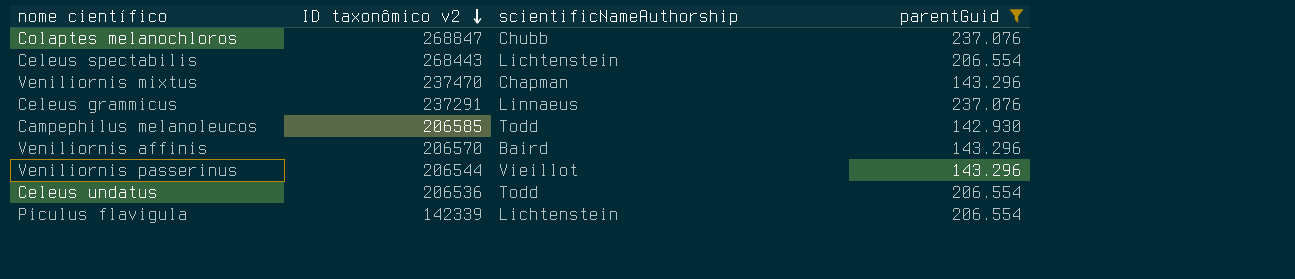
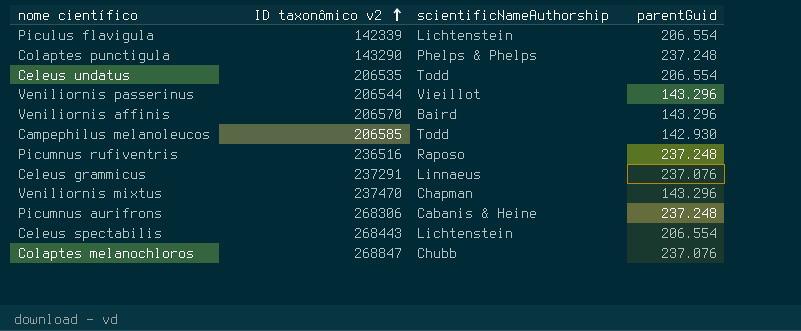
filter: parentGuid != 237.248 -> none
row order: ID taxonômico v2 descending -> ID taxonômico v2 ascending
Celeus undatus | ID taxonômico v2: 206536 -> 206535

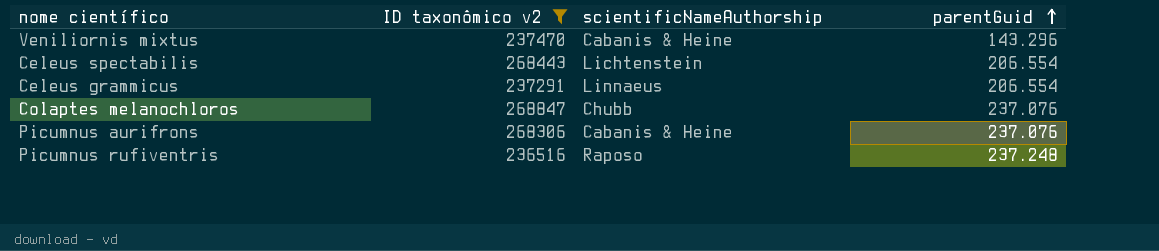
filter: none -> ID taxonômico v2 >= 236516
row order: ID taxonômico v2 ascending -> parentGuid ascending
Veniliornis mixtus | scientificNameAuthorship: Chapman -> Cabanis & Heine
Celeus grammicus | parentGuid: 237.076 -> 206.554
Picumnus aurifrons | parentGuid: 237.248 -> 237.076

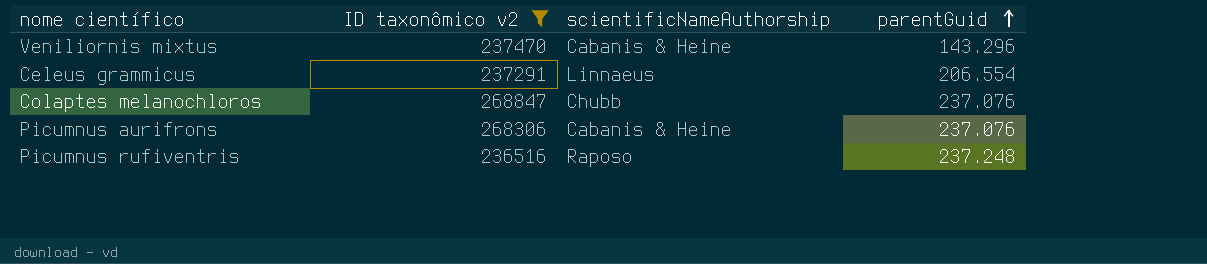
row Celeus spectabilis: 268443 | Lichtenstein | 206.554 -> none

